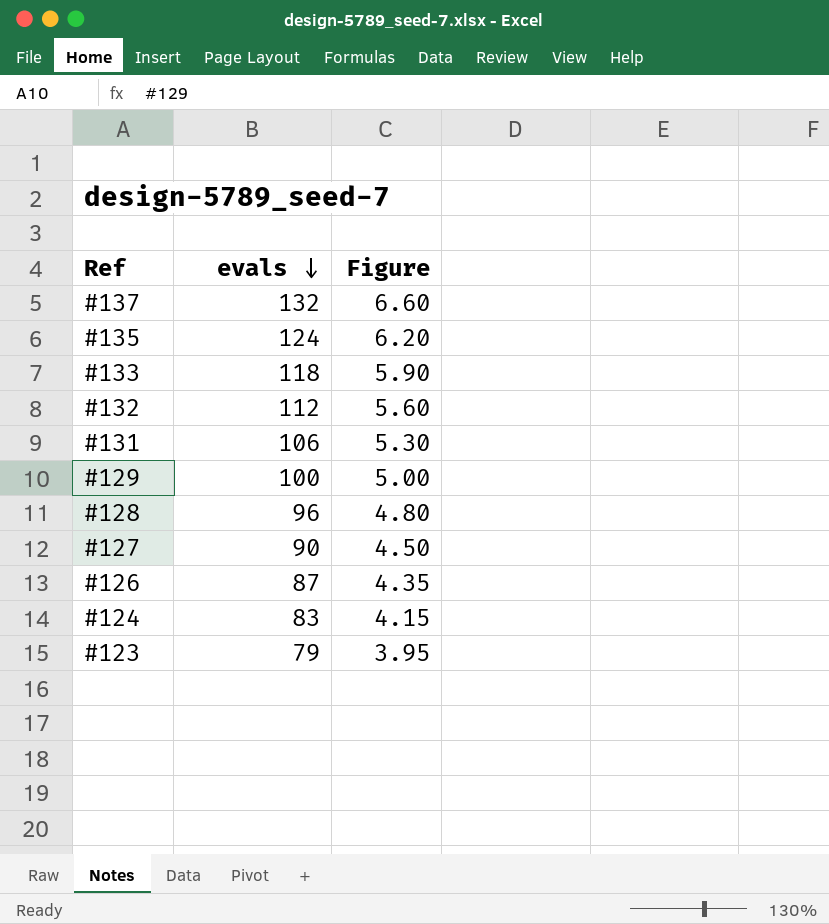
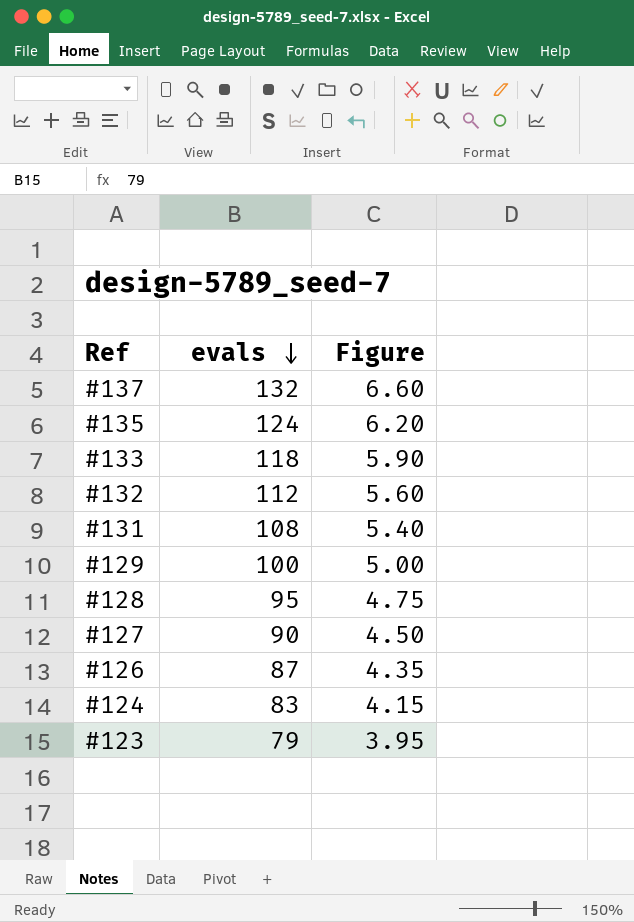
#131 | evals: 106 -> 108
#131 | Figure: 5.30 -> 5.40
#128 | evals: 96 -> 95
#128 | Figure: 4.80 -> 4.75

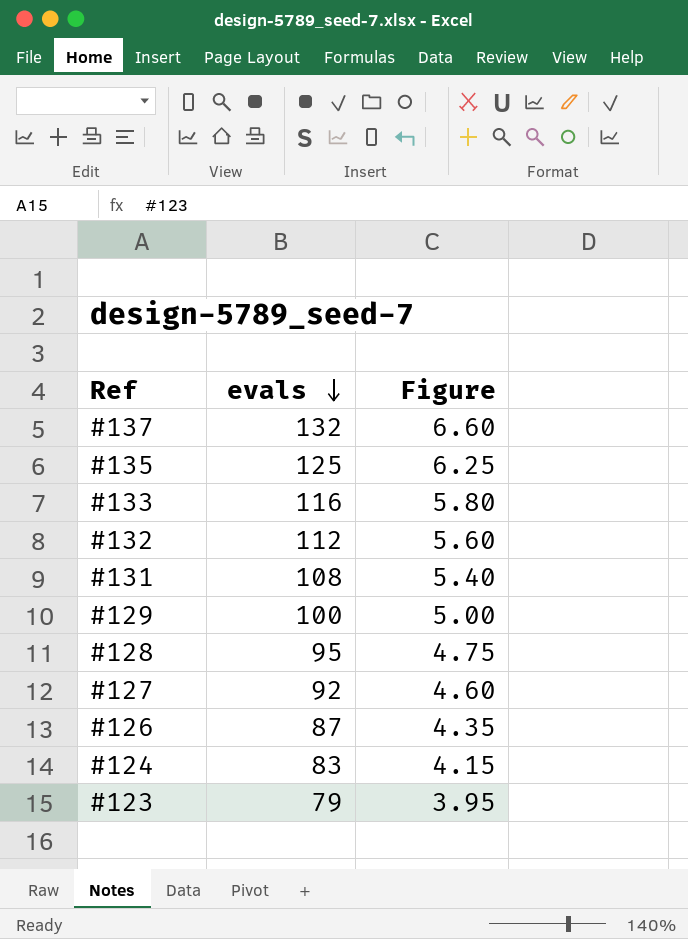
#135 | evals: 124 -> 125
#135 | Figure: 6.20 -> 6.25
#133 | evals: 118 -> 116
#133 | Figure: 5.90 -> 5.80
#127 | evals: 90 -> 92
#127 | Figure: 4.50 -> 4.60

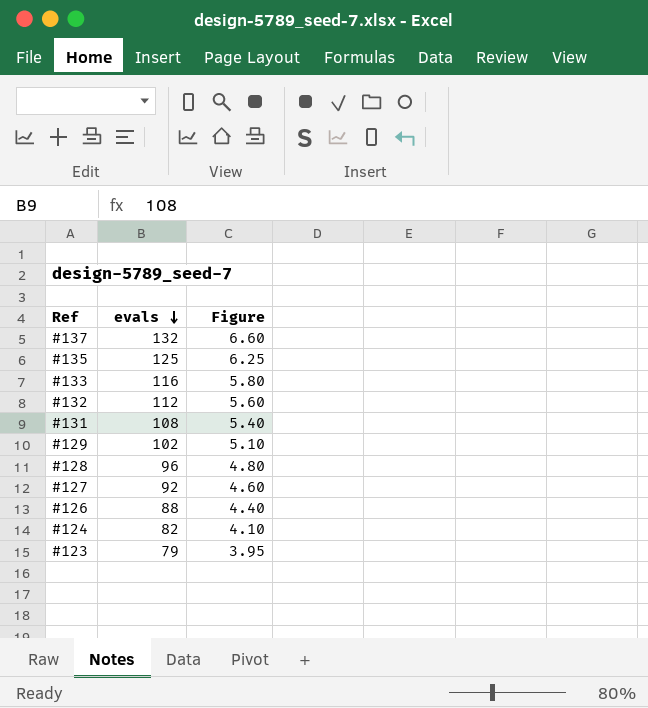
#129 | evals: 100 -> 102
#129 | Figure: 5.00 -> 5.10
#128 | evals: 95 -> 96
#128 | Figure: 4.75 -> 4.80
#126 | evals: 87 -> 88
#126 | Figure: 4.35 -> 4.40
#124 | evals: 83 -> 82
#124 | Figure: 4.15 -> 4.10

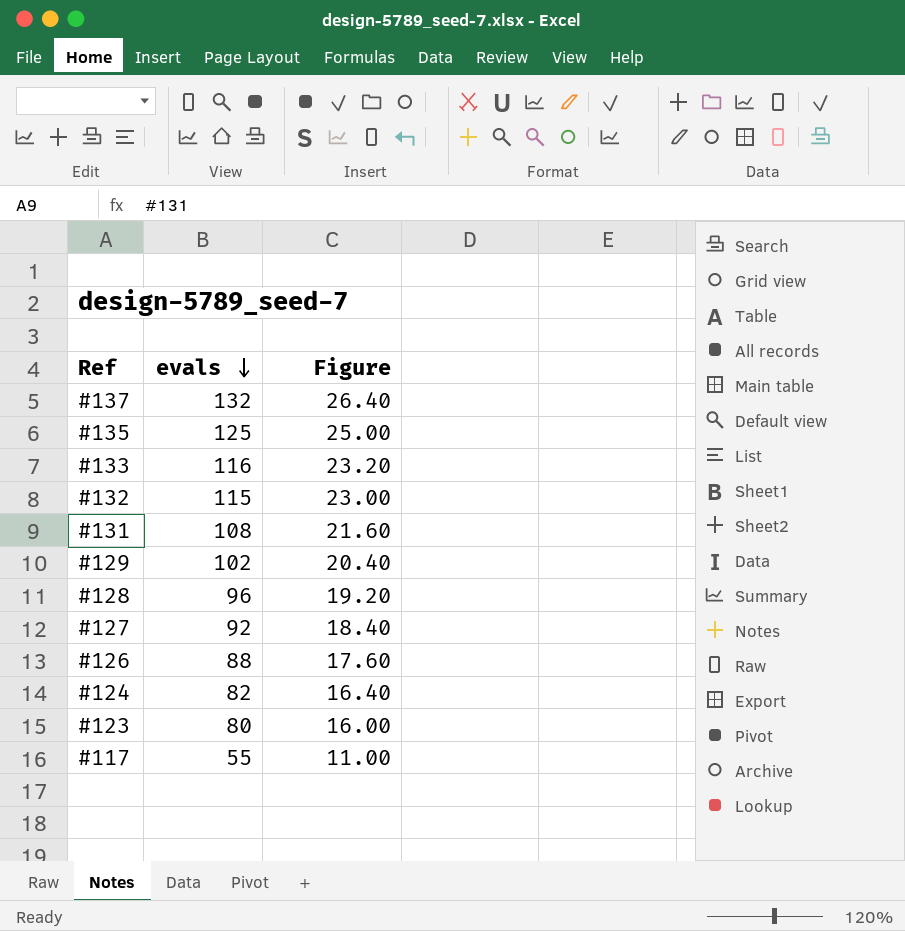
column Figure | formula: [evals] * 0.05 -> [evals] * 0.2
#132 | evals: 112 -> 115
#123 | evals: 79 -> 80
row #117: none -> 55 | 11.00

